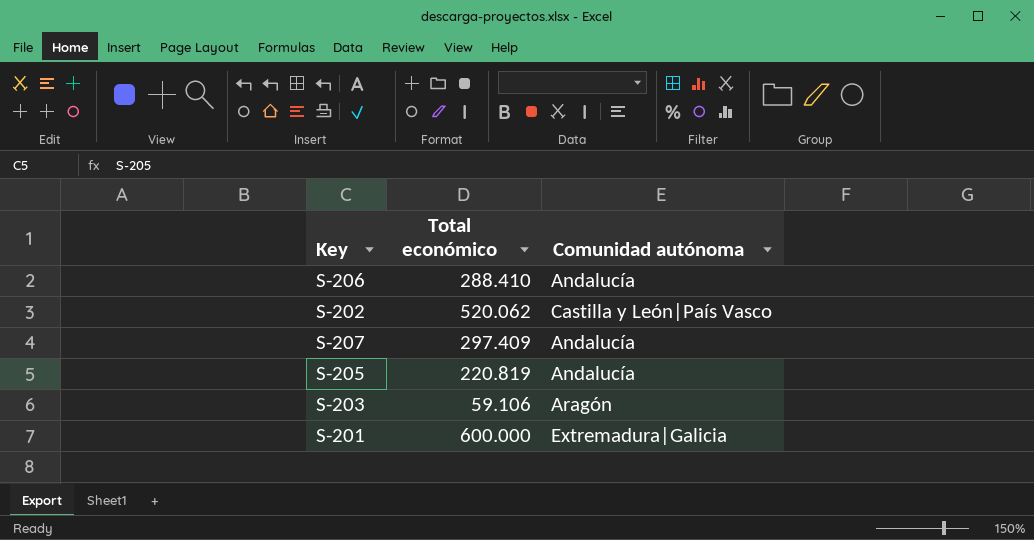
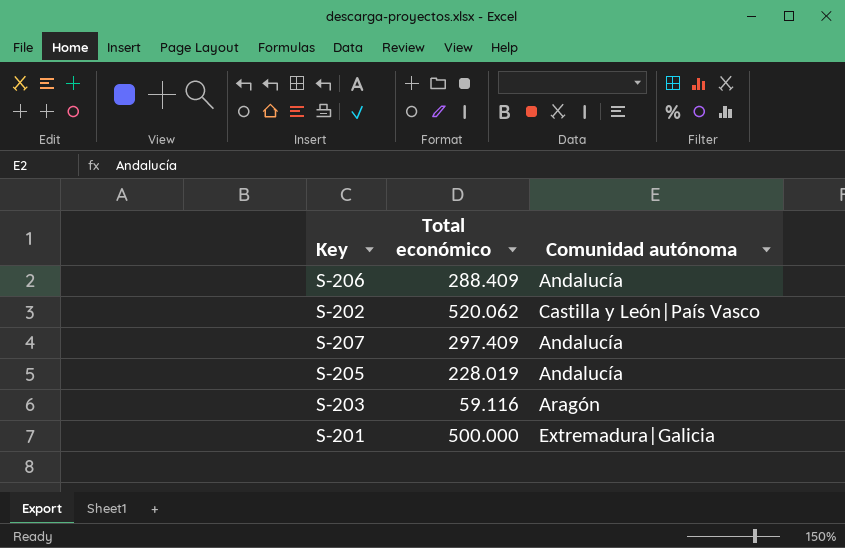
S-206 | Total económico: 288.410 -> 288.409
S-205 | Total económico: 220.819 -> 228.019
S-203 | Total económico: 59.106 -> 59.116
S-201 | Total económico: 600.000 -> 500.000

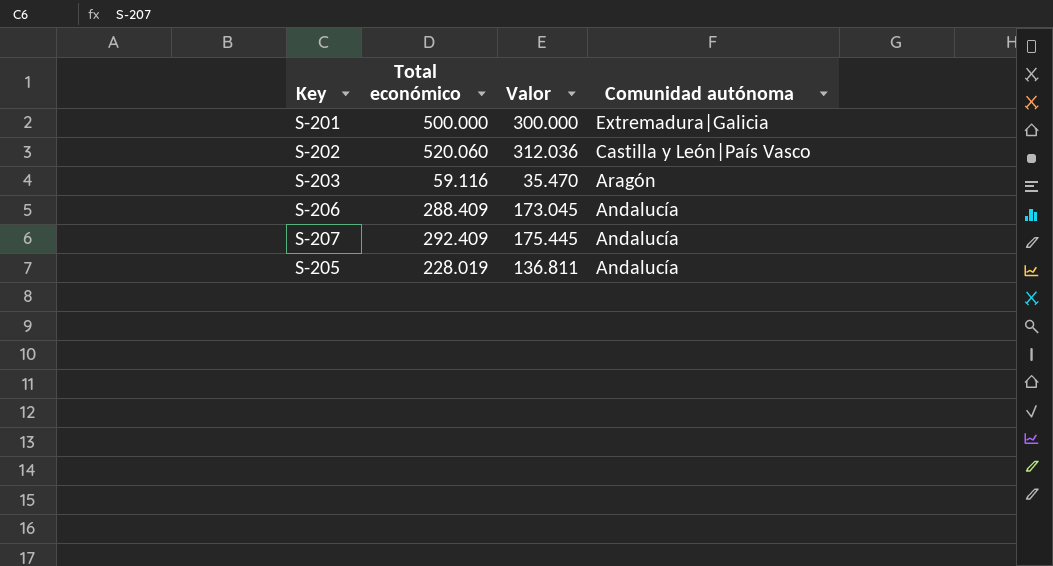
row order: none -> Comunidad autónoma descending
column Valor | formula: none -> [Total económico] * 0,6
S-202 | Total económico: 520.062 -> 520.060
S-207 | Total económico: 297.409 -> 292.409

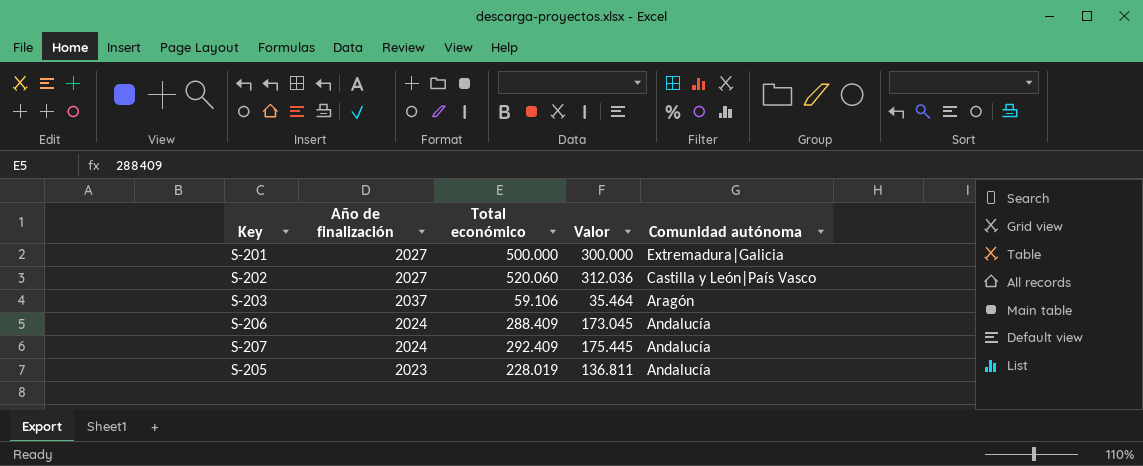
column Año de finalización | position: none -> 2
S-203 | Total económico: 59.116 -> 59.106
S-203 | Valor: 35.470 -> 35.464

